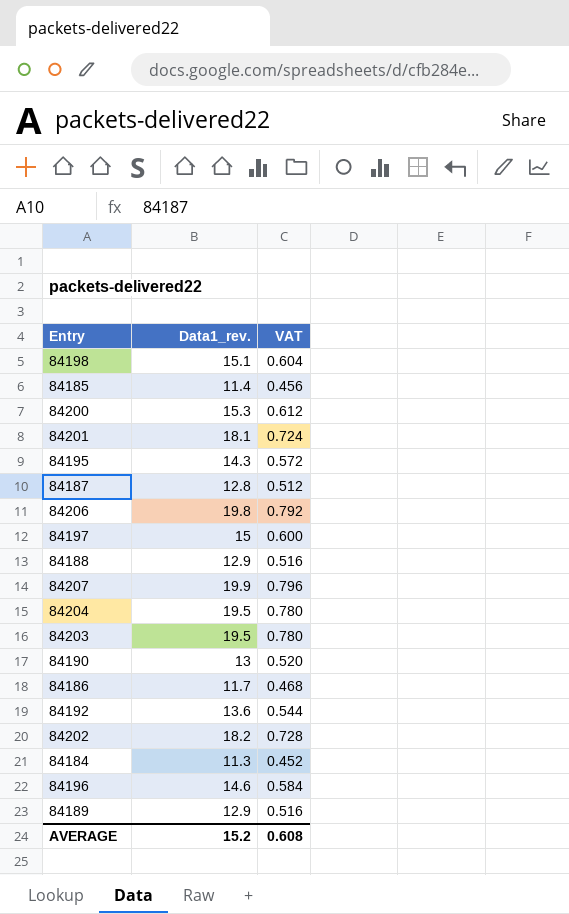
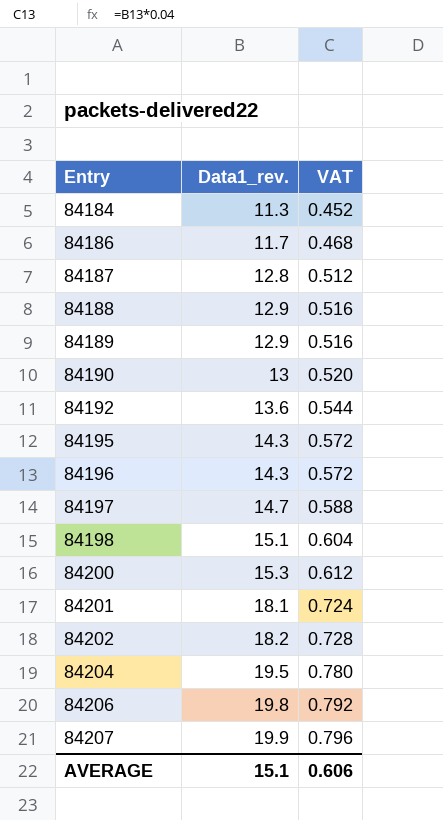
row order: none -> Entry ascending
row 84185: 11.4 | 0.456 -> none
row 84203: 19.5 | 0.780 -> none
84196 | Data1_rev.: 14.6 -> 14.3
84196 | VAT: 0.584 -> 0.572
84197 | Data1_rev.: 15 -> 14.7
84197 | VAT: 0.600 -> 0.588
AVERAGE | Data1_rev.: 15.2 -> 15.1
AVERAGE | VAT: 0.608 -> 0.606

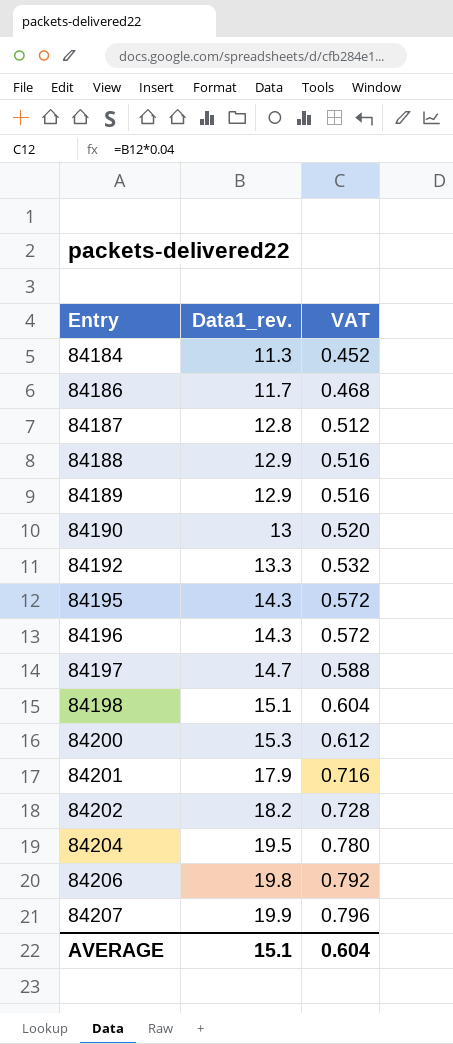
84192 | Data1_rev.: 13.6 -> 13.3
84192 | VAT: 0.544 -> 0.532
84201 | Data1_rev.: 18.1 -> 17.9
84201 | VAT: 0.724 -> 0.716
AVERAGE | VAT: 0.606 -> 0.604

